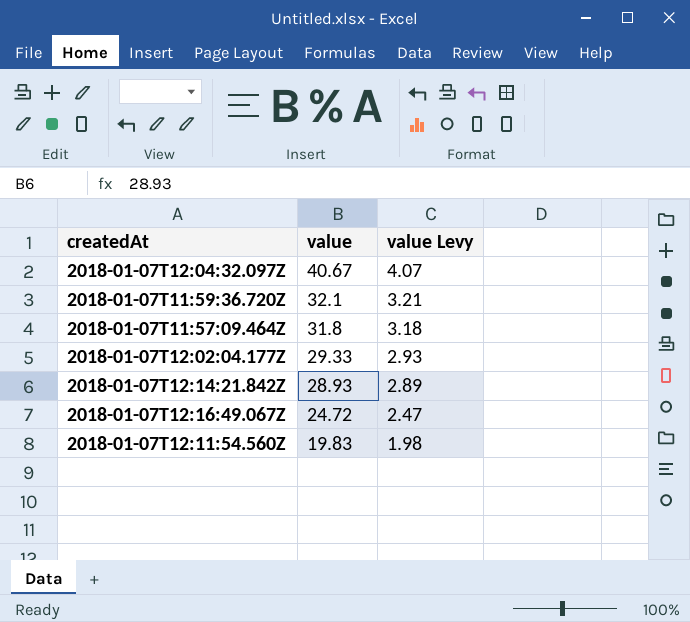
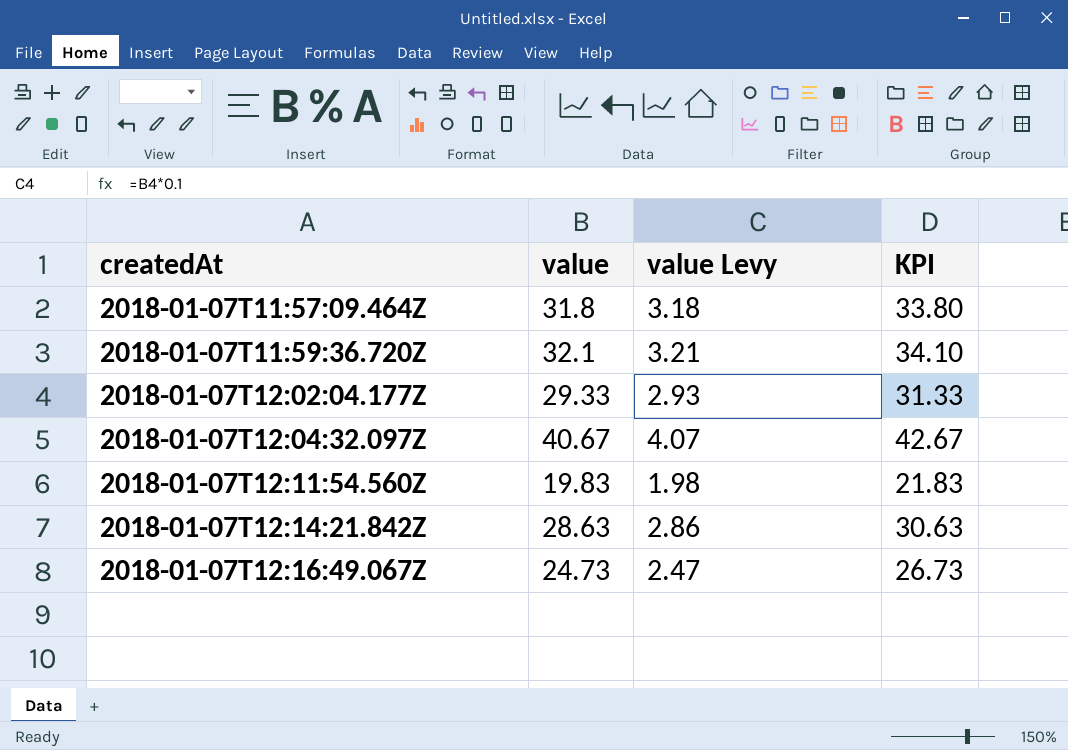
row order: value descending -> createdAt ascending
column KPI | formula: none -> [value] + 2
2018-01-07T12:14:21.842Z | value: 28.93 -> 28.63
2018-01-07T12:14:21.842Z | value Levy: 2.89 -> 2.86
2018-01-07T12:16:49.067Z | value: 24.72 -> 24.73

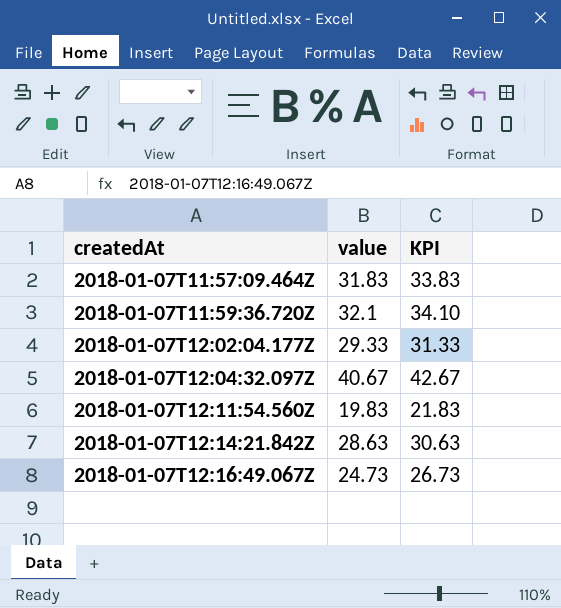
column value Levy | formula: [value] * 0.1 -> none
2018-01-07T11:57:09.464Z | value: 31.8 -> 31.83
2018-01-07T11:57:09.464Z | KPI: 33.80 -> 33.83

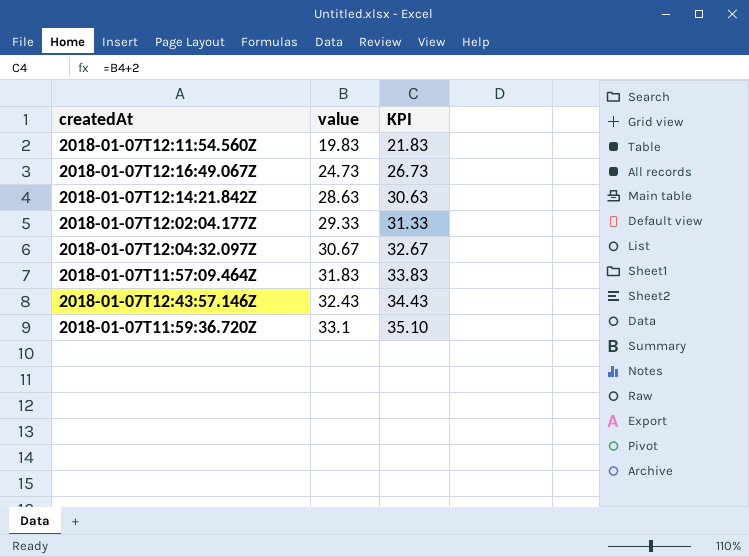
row order: createdAt ascending -> value ascending
2018-01-07T12:04:32.097Z | value: 40.67 -> 30.67
2018-01-07T12:04:32.097Z | KPI: 42.67 -> 32.67
row 2018-01-07T12:43:57.146Z: none -> 32.43 | 34.43
2018-01-07T11:59:36.720Z | value: 32.1 -> 33.1
2018-01-07T11:59:36.720Z | KPI: 34.10 -> 35.10

